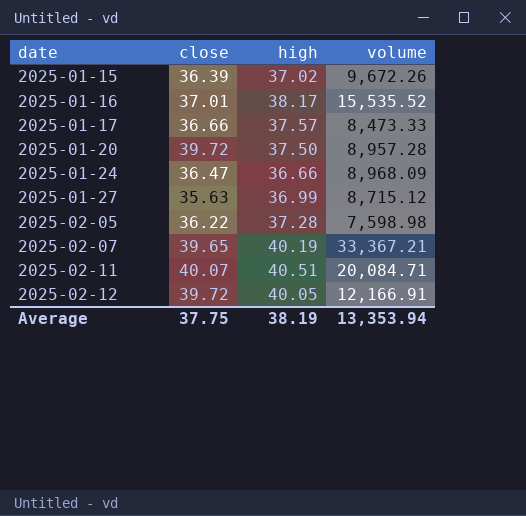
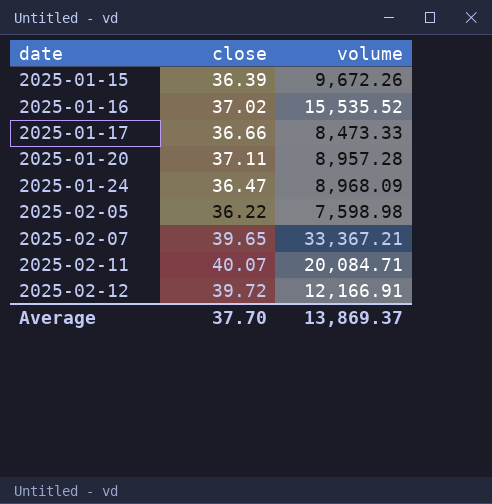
column high | position: 3 -> none
row 2025-01-27: 35.63 | 36.99 | 8,715.12 -> none
2025-01-16 | close: 37.01 -> 37.02
2025-01-20 | close: 39.72 -> 37.11
Average | close: 37.75 -> 37.70
Average | volume: 13,353.94 -> 13,869.37

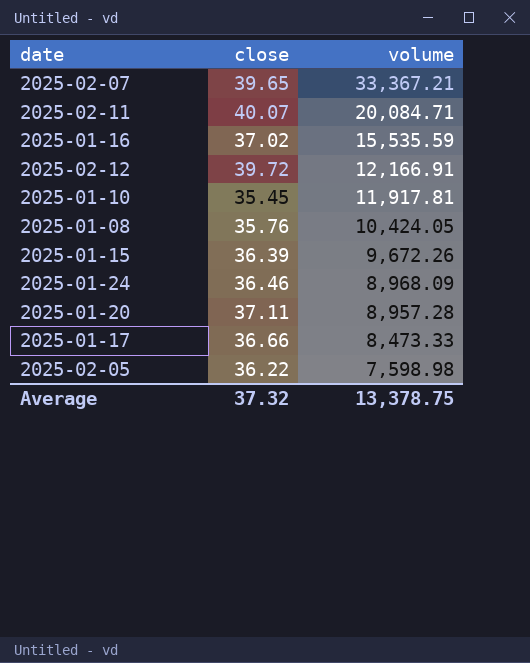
row order: date ascending -> volume descending
2025-01-16 | volume: 15,535.52 -> 15,535.59
row 2025-01-10: none -> 35.45 | 11,917.81
row 2025-01-08: none -> 35.76 | 10,424.05
2025-01-24 | close: 36.47 -> 36.46
Average | close: 37.70 -> 37.32
Average | volume: 13,869.37 -> 13,378.75

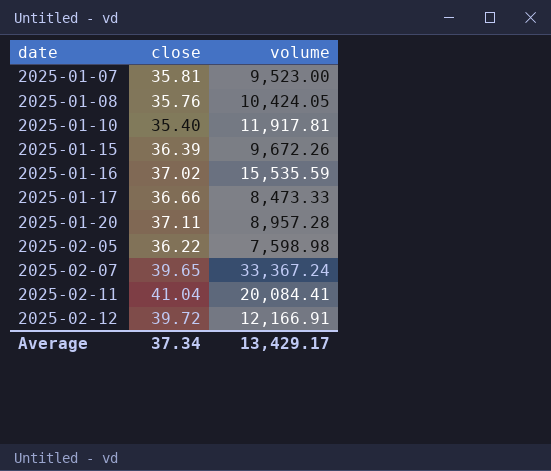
row order: volume descending -> date ascending
row 2025-01-24: 36.46 | 8,968.09 -> none
row 2025-01-07: none -> 35.81 | 9,523.00
2025-01-10 | close: 35.45 -> 35.40
2025-02-07 | volume: 33,367.21 -> 33,367.24
2025-02-11 | close: 40.07 -> 41.04
2025-02-11 | volume: 20,084.71 -> 20,084.41
Average | close: 37.32 -> 37.34
Average | volume: 13,378.75 -> 13,429.17

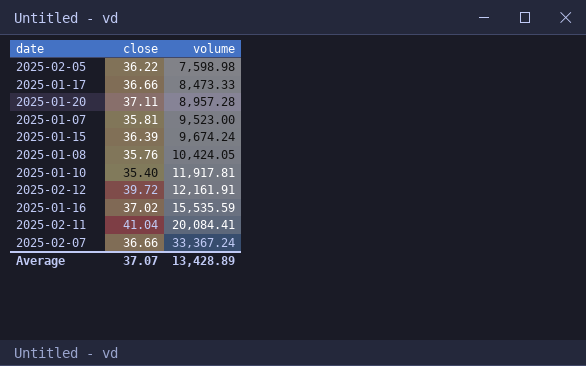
row order: date ascending -> volume ascending
2025-01-15 | volume: 9,672.26 -> 9,674.24
2025-02-12 | volume: 12,166.91 -> 12,161.91
2025-02-07 | close: 39.65 -> 36.66
Average | close: 37.34 -> 37.07
Average | volume: 13,429.17 -> 13,428.89

